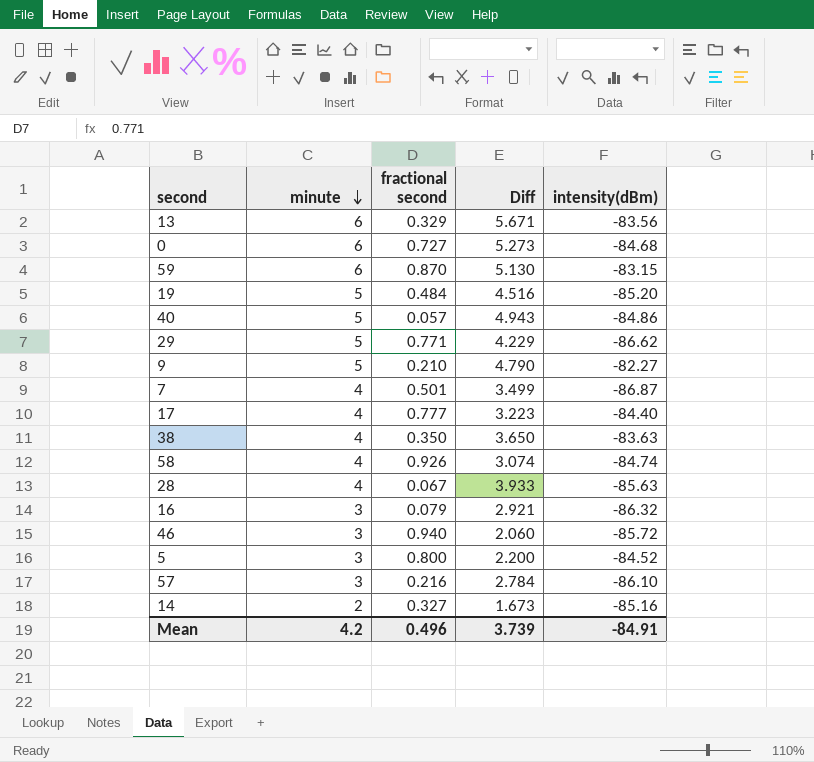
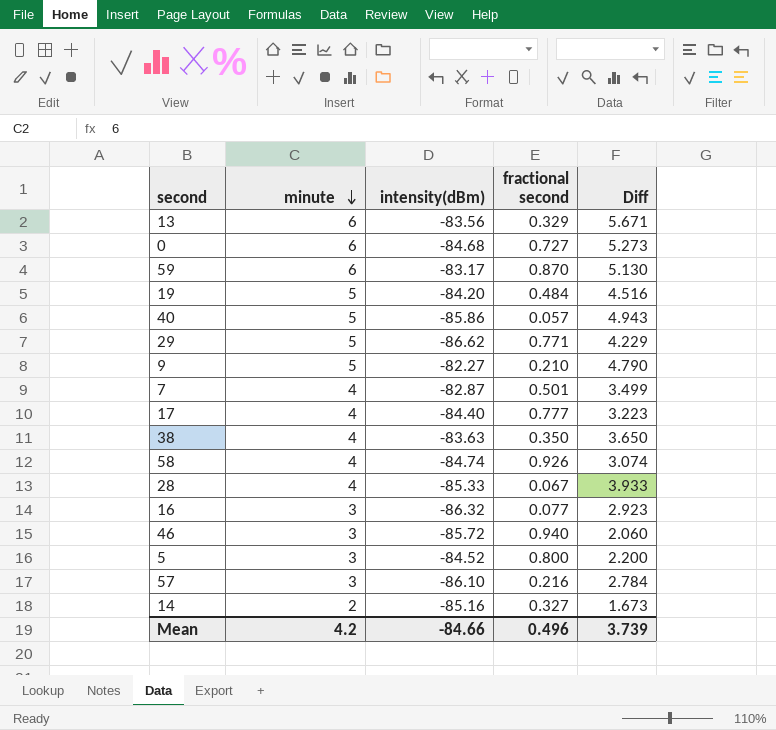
column intensity(dBm) | position: 5 -> 3
59 | intensity(dBm): -83.15 -> -83.17
19 | intensity(dBm): -85.20 -> -84.20
40 | intensity(dBm): -84.86 -> -85.86
7 | intensity(dBm): -86.87 -> -82.87
28 | intensity(dBm): -85.63 -> -85.33
16 | fractional second: 0.079 -> 0.077
16 | Diff: 2.921 -> 2.923
Mean | intensity(dBm): -84.91 -> -84.66

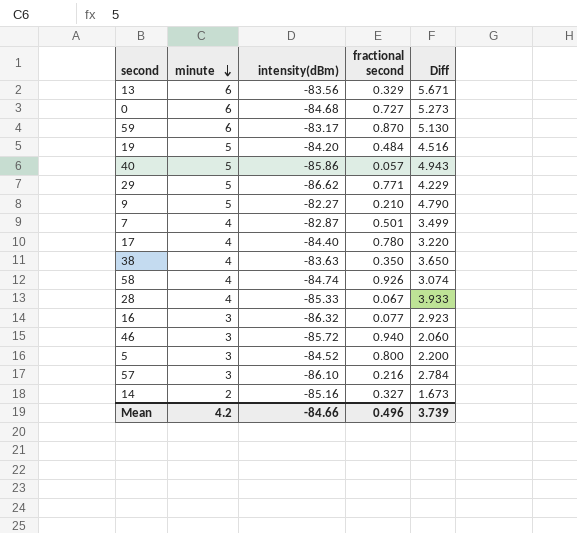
17 | fractional second: 0.777 -> 0.780
17 | Diff: 3.223 -> 3.220

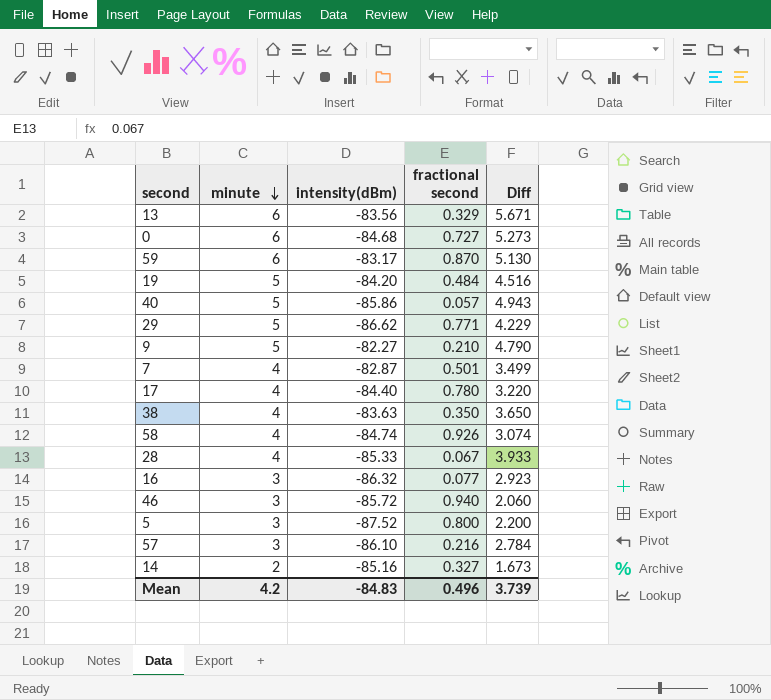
5 | intensity(dBm): -84.52 -> -87.52
Mean | intensity(dBm): -84.66 -> -84.83

